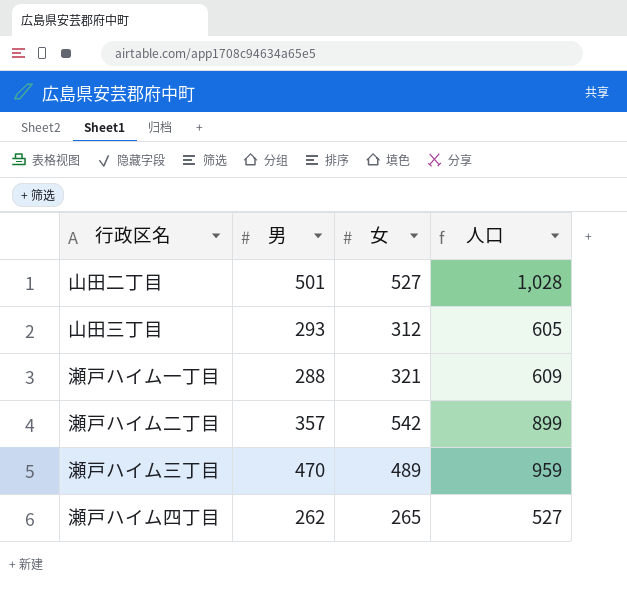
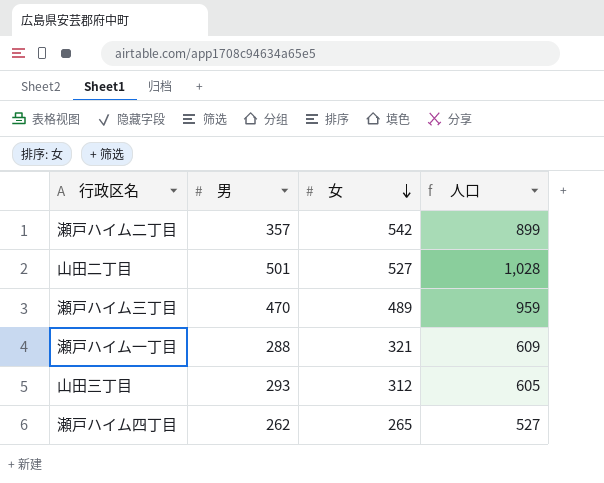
row order: none -> 女 descending

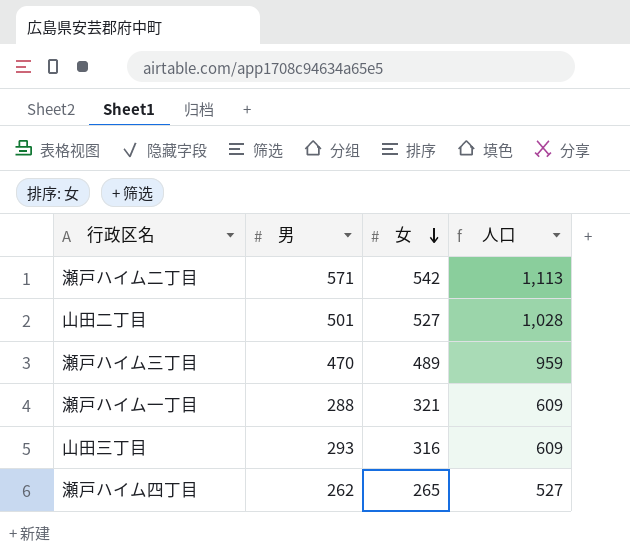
瀬戸ハイム二丁目 | 男: 357 -> 571
瀬戸ハイム二丁目 | 人口: 899 -> 1,113
山田三丁目 | 女: 312 -> 316
山田三丁目 | 人口: 605 -> 609

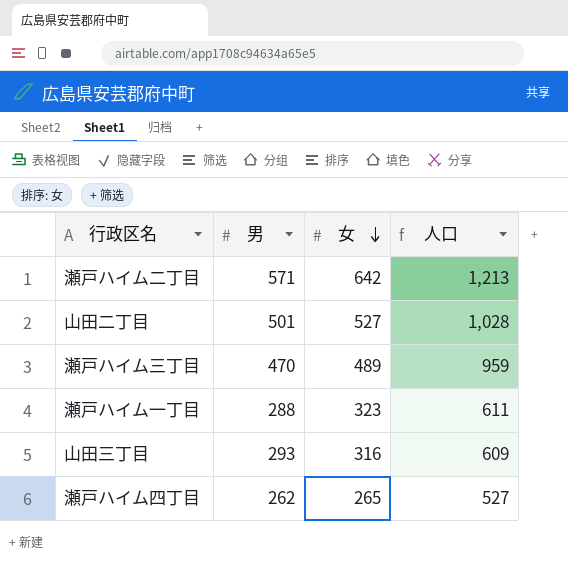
瀬戸ハイム二丁目 | 女: 542 -> 642
瀬戸ハイム二丁目 | 人口: 1,113 -> 1,213
瀬戸ハイム一丁目 | 女: 321 -> 323
瀬戸ハイム一丁目 | 人口: 609 -> 611

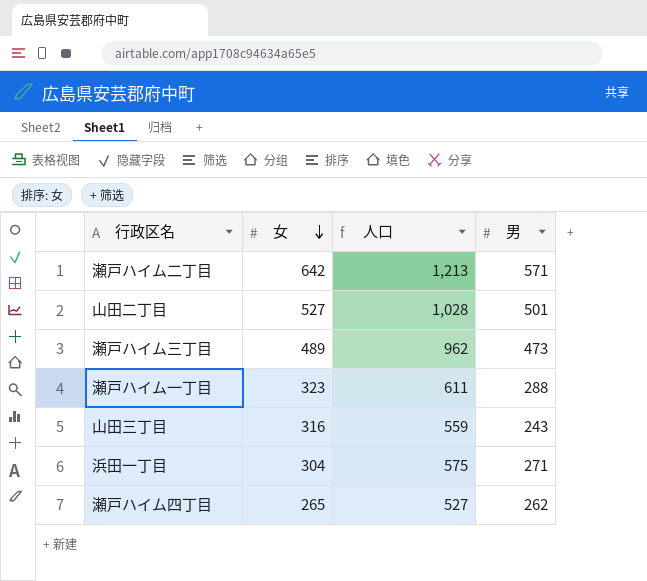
column 男 | position: 2 -> 4
瀬戸ハイム三丁目 | 人口: 959 -> 962
瀬戸ハイム三丁目 | 男: 470 -> 473
山田三丁目 | 人口: 609 -> 559
山田三丁目 | 男: 293 -> 243
row 浜田一丁目: none -> 304 | 575 | 271

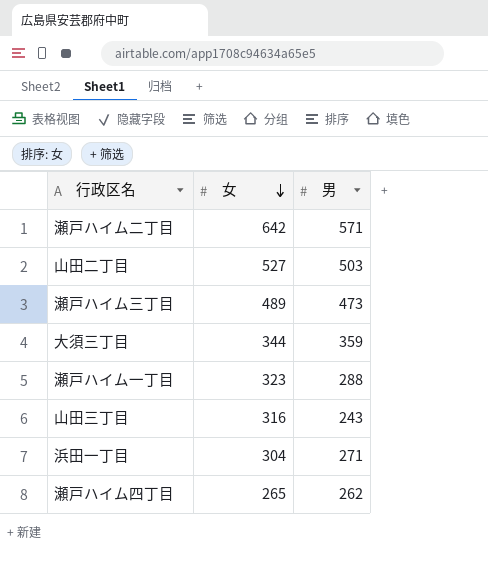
column 人口 | formula: [女] + [男] -> none
山田二丁目 | 男: 501 -> 503
row 大須三丁目: none -> 344 | 359

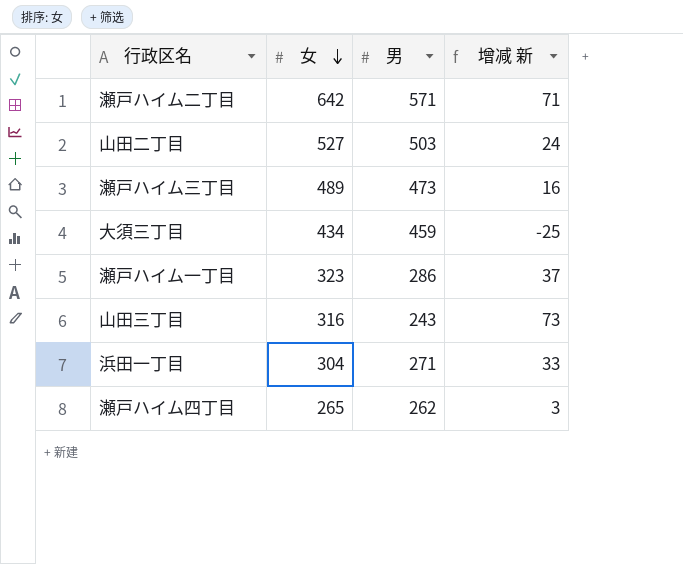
column 增减 新 | formula: none -> [女] - [男]
大須三丁目 | 女: 344 -> 434
大須三丁目 | 男: 359 -> 459
瀬戸ハイム一丁目 | 男: 288 -> 286

